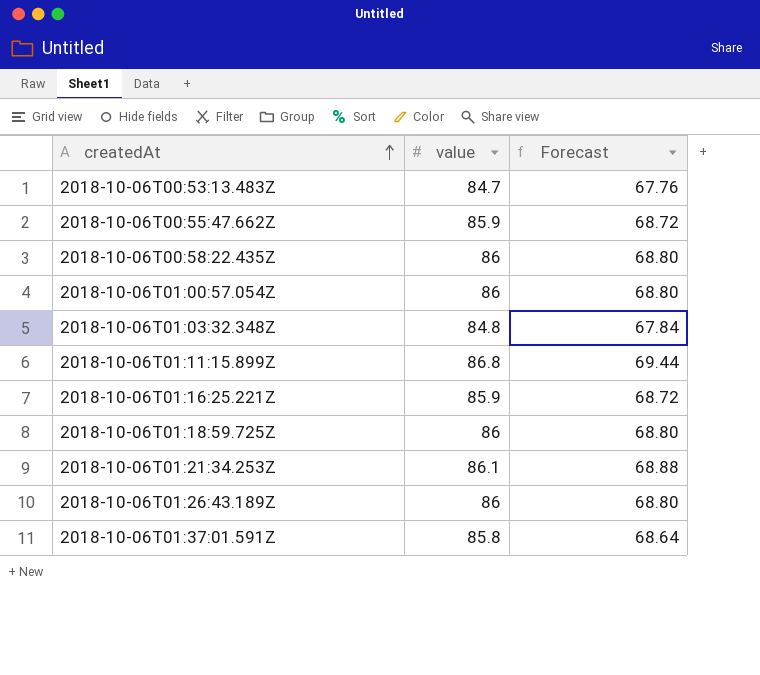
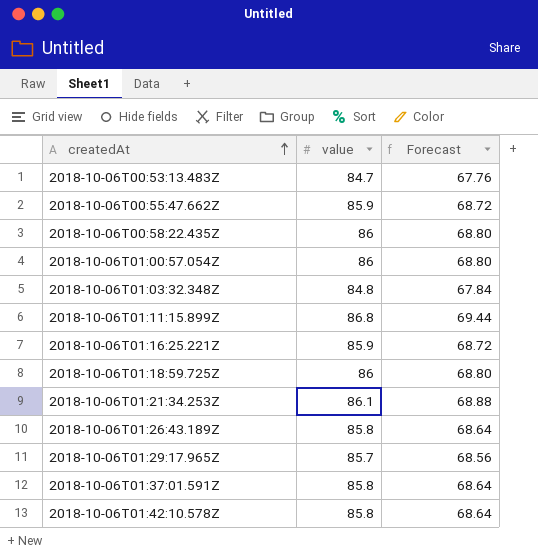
2018-10-06T01:26:43.189Z | value: 86 -> 85.8
2018-10-06T01:26:43.189Z | Forecast: 68.80 -> 68.64
row 2018-10-06T01:29:17.965Z: none -> 85.7 | 68.56
row 2018-10-06T01:42:10.578Z: none -> 85.8 | 68.64

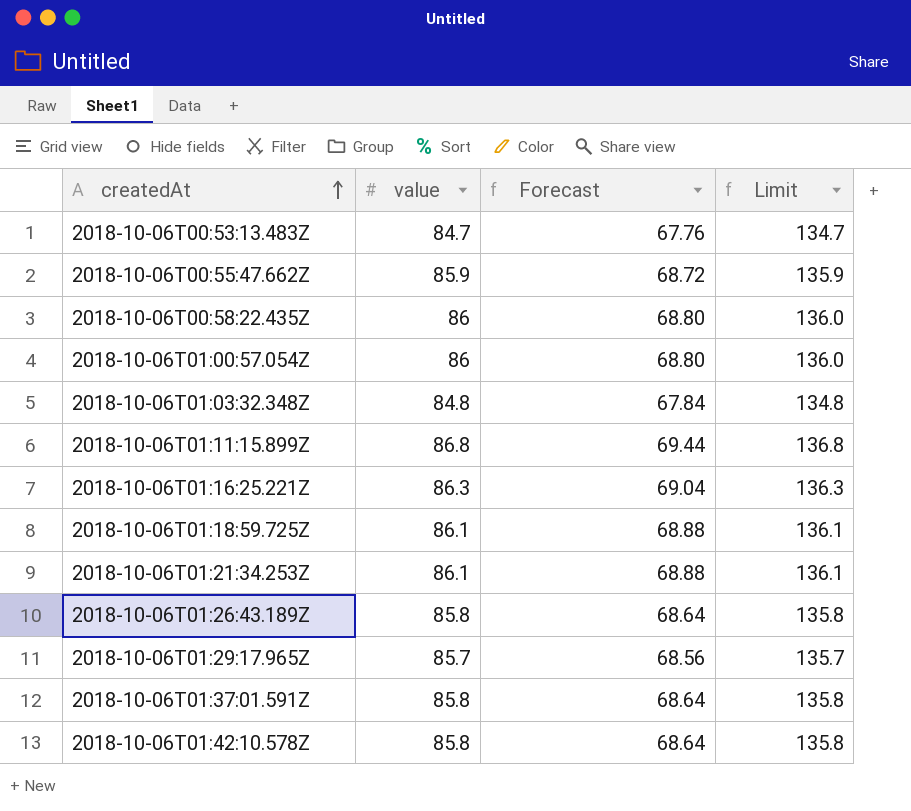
column Limit | formula: none -> [value] + 50
2018-10-06T01:16:25.221Z | value: 85.9 -> 86.3
2018-10-06T01:16:25.221Z | Forecast: 68.72 -> 69.04
2018-10-06T01:18:59.725Z | value: 86 -> 86.1
2018-10-06T01:18:59.725Z | Forecast: 68.80 -> 68.88

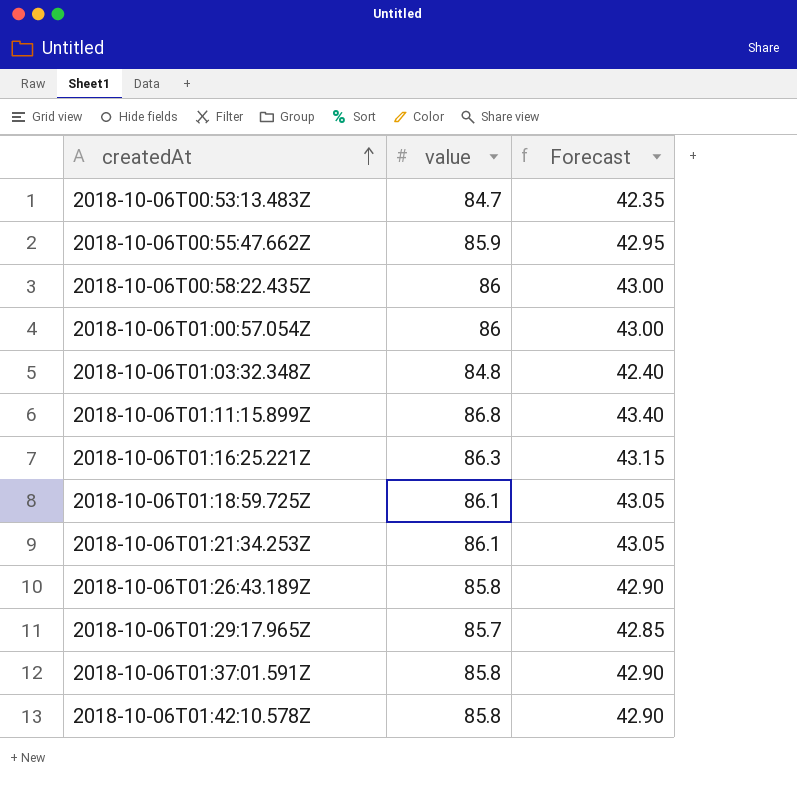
column Limit | formula: [value] + 50 -> none
column Forecast | formula: [value] * 0.8 -> [value] * 0.5

